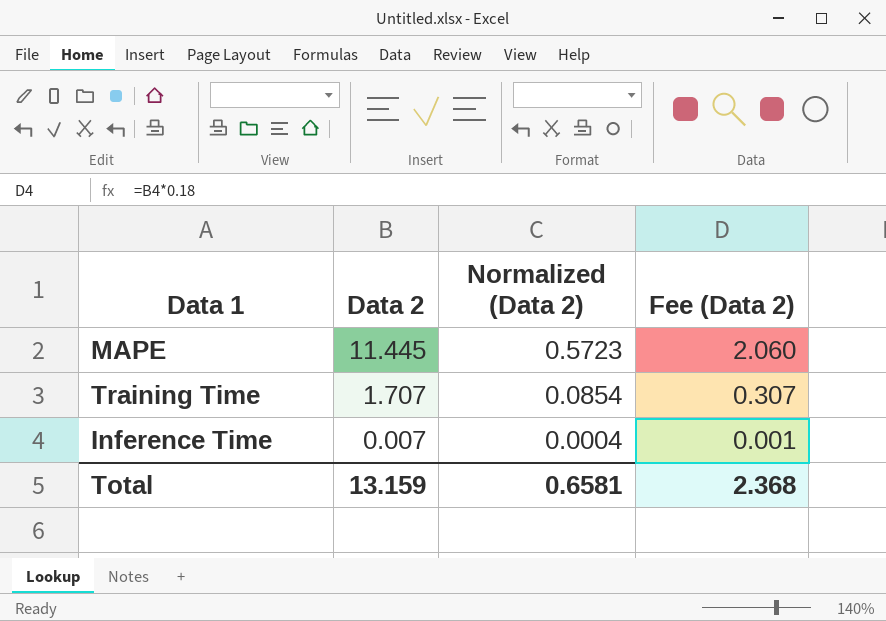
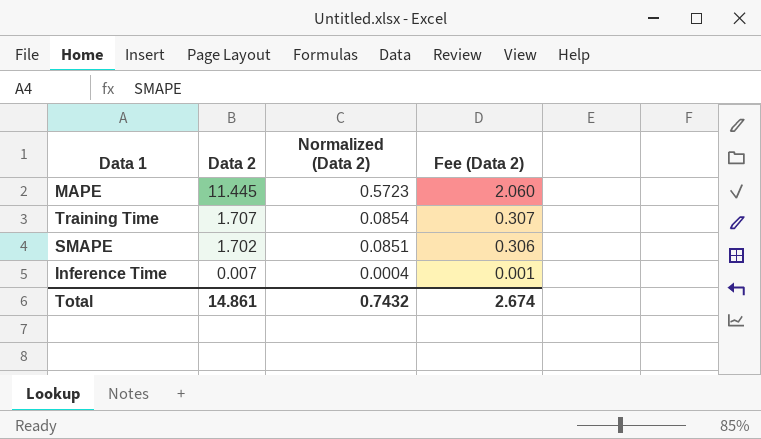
row SMAPE: none -> 1.702 | 0.0851 | 0.306
Total | Data 2: 13.159 -> 14.861
Total | Normalized (Data 2): 0.6581 -> 0.7432
Total | Fee (Data 2): 2.368 -> 2.674

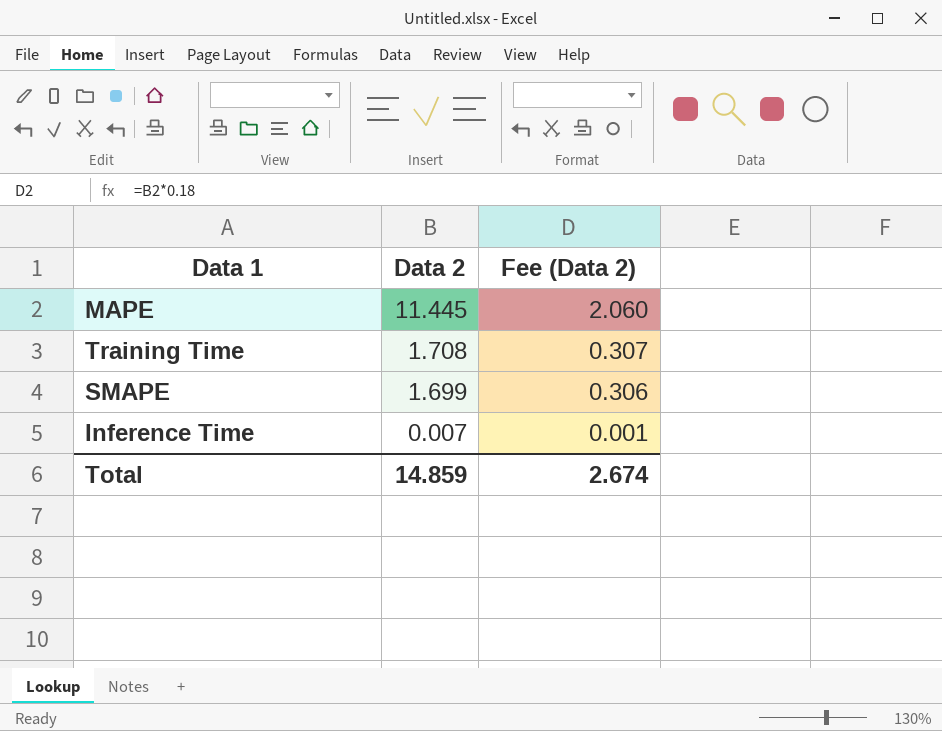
column Normalized (Data 2) | formula: [Data 2] * 0.05 -> none
Training Time | Data 2: 1.707 -> 1.708
SMAPE | Data 2: 1.702 -> 1.699
Total | Data 2: 14.861 -> 14.859

